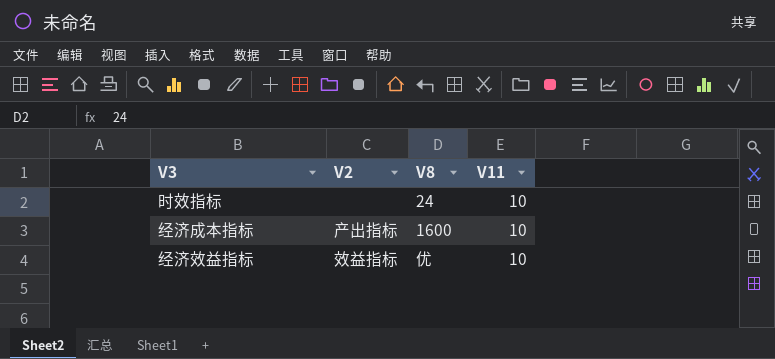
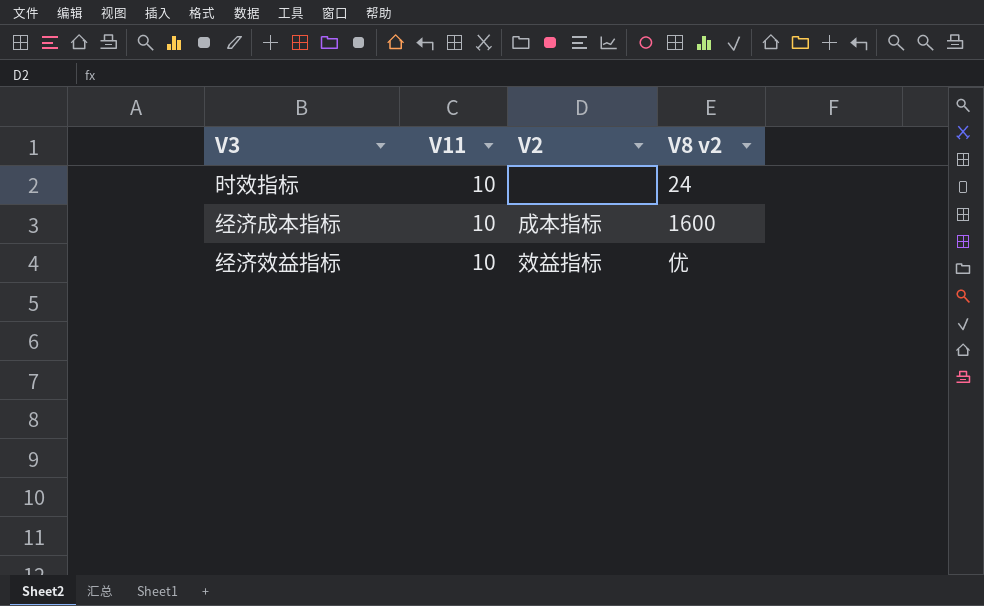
column V11 | position: 4 -> 2
column name: V8 -> V8 v2
经济成本指标 | V2: 产出指标 -> 成本指标

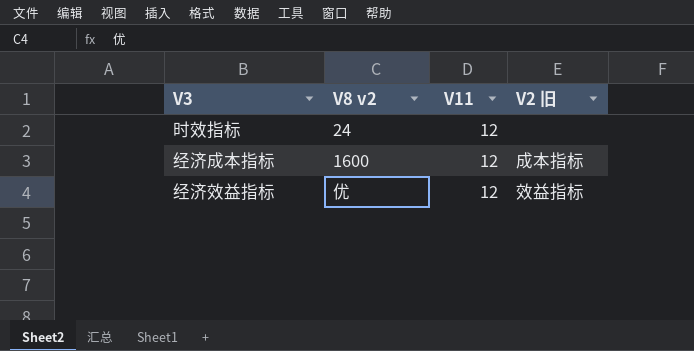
column V8 v2 | position: 4 -> 2
column name: V2 -> V2 旧
时效指标 | V11: 10 -> 12
经济成本指标 | V11: 10 -> 12
经济效益指标 | V11: 10 -> 12

